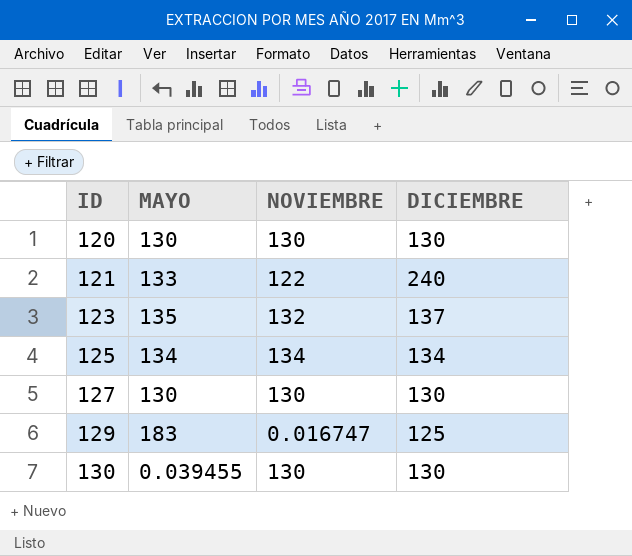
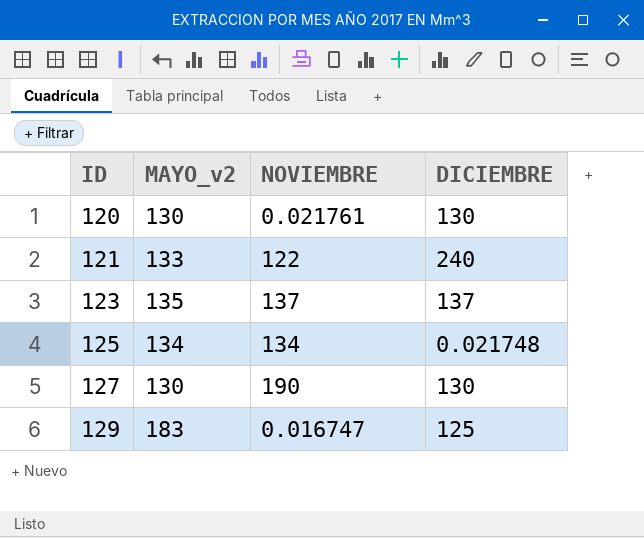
column name: MAYO -> MAYO_v2
row 130: 0.039455 | 130 | 130 -> none
120 | NOVIEMBRE: 130 -> 0.021761
123 | NOVIEMBRE: 132 -> 137
125 | DICIEMBRE: 134 -> 0.021748
127 | NOVIEMBRE: 130 -> 190

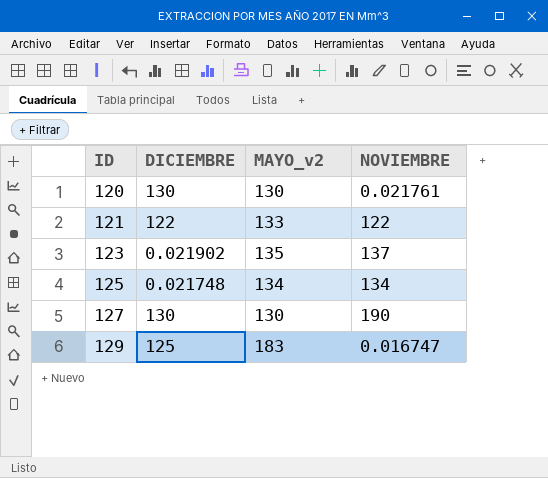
column DICIEMBRE | position: 4 -> 2
121 | DICIEMBRE: 240 -> 122
123 | DICIEMBRE: 137 -> 0.021902

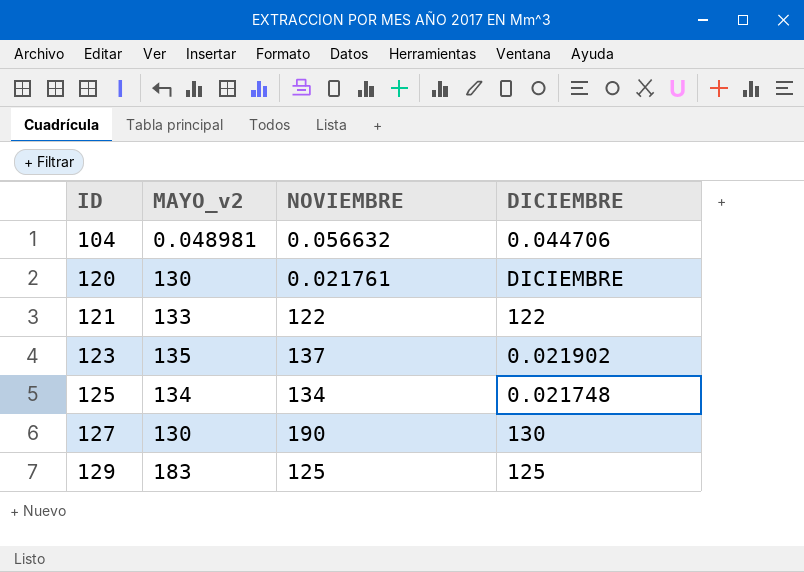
column DICIEMBRE | position: 2 -> 4
row 104: none -> 0.048981 | 0.056632 | 0.044706
120 | DICIEMBRE: 130 -> DICIEMBRE
129 | NOVIEMBRE: 0.016747 -> 125

